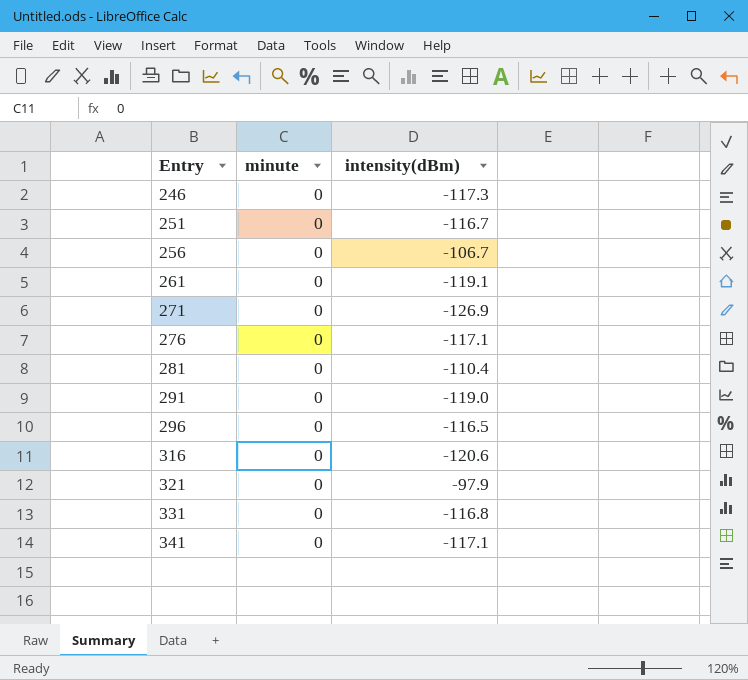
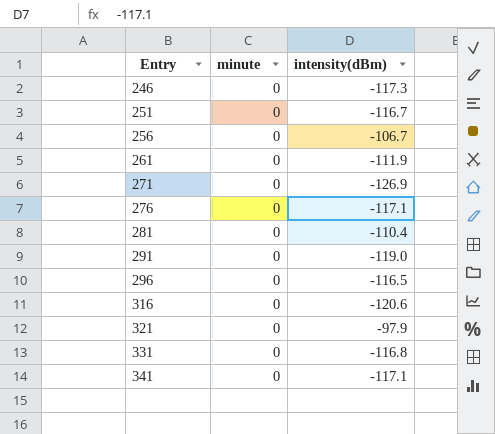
261 | intensity(dBm): -119.1 -> -111.9

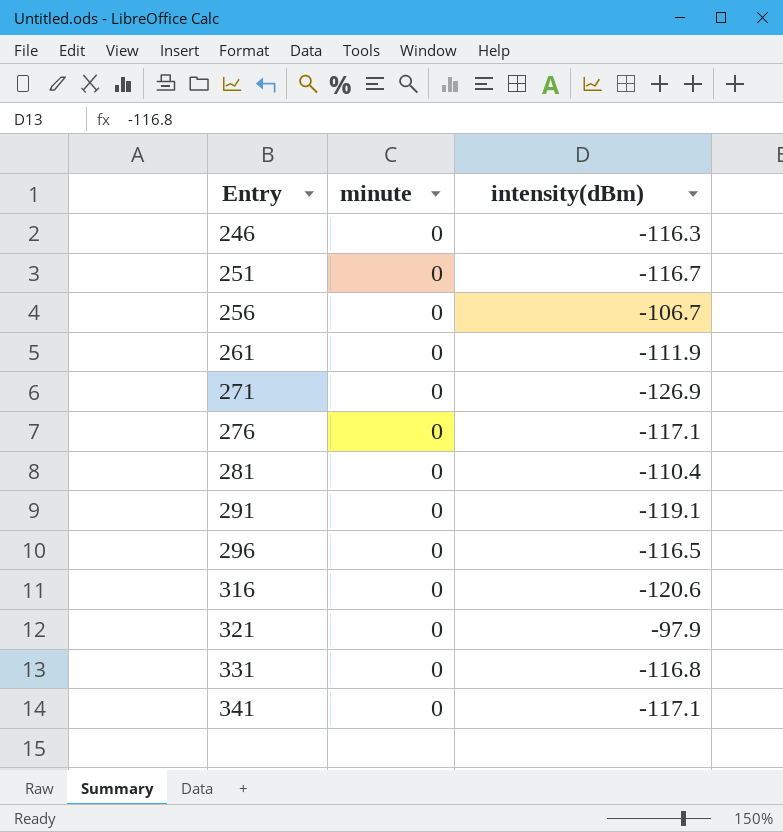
246 | intensity(dBm): -117.3 -> -116.3
291 | intensity(dBm): -119.0 -> -119.1

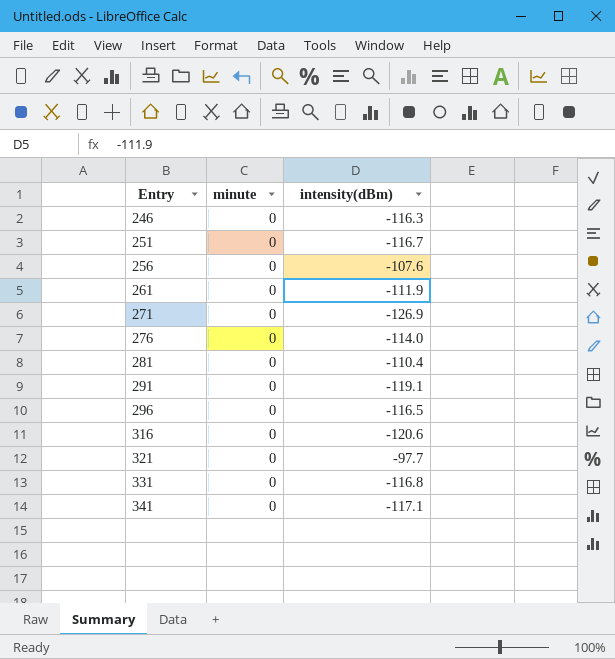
256 | intensity(dBm): -106.7 -> -107.6
276 | intensity(dBm): -117.1 -> -114.0
321 | intensity(dBm): -97.9 -> -97.7

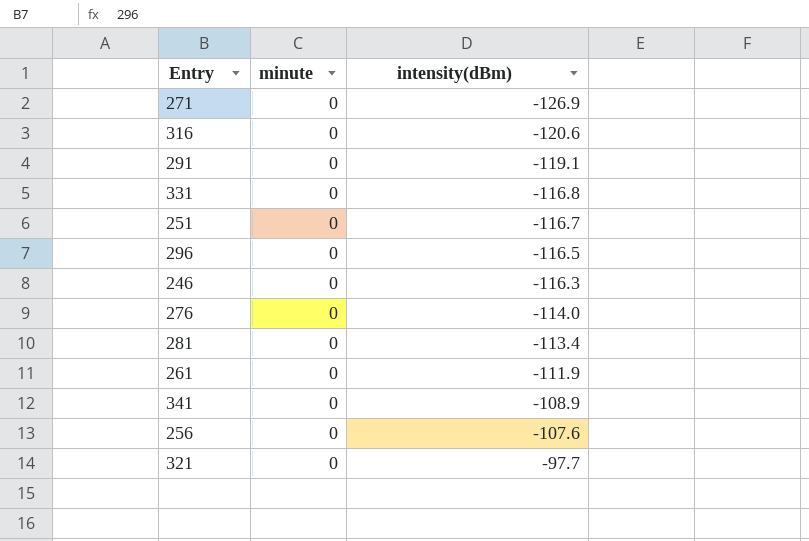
row order: Entry ascending -> intensity(dBm) ascending
281 | intensity(dBm): -110.4 -> -113.4
341 | intensity(dBm): -117.1 -> -108.9

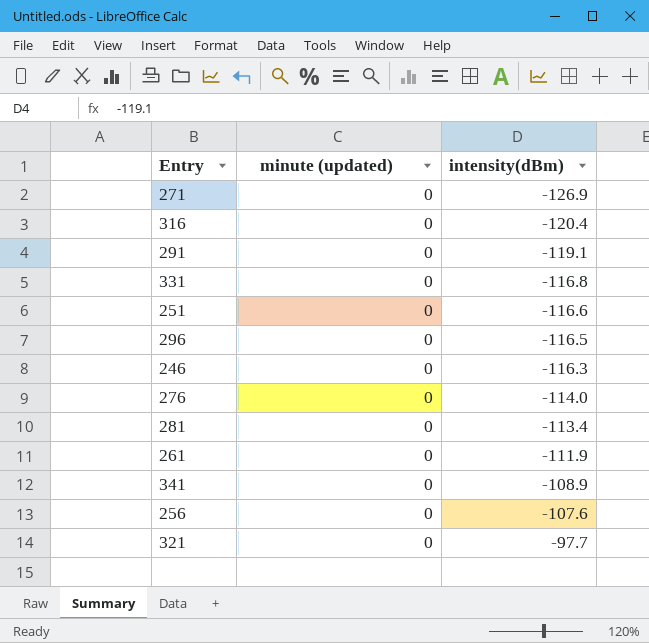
column name: minute -> minute (updated)
316 | intensity(dBm): -120.6 -> -120.4
251 | intensity(dBm): -116.7 -> -116.6

